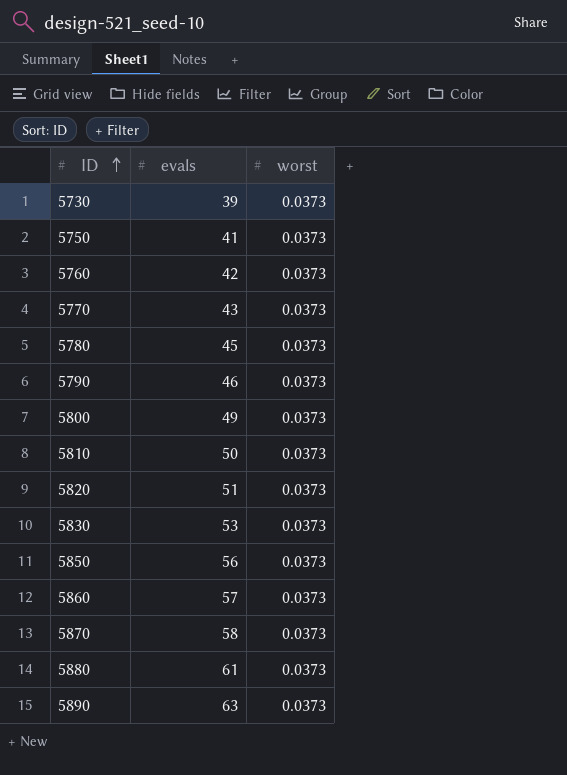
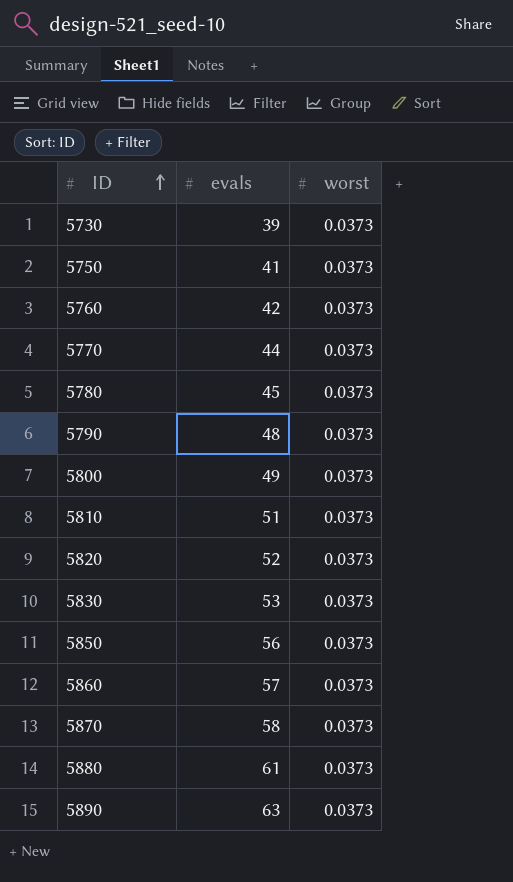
5770 | evals: 43 -> 44
5790 | evals: 46 -> 48
5810 | evals: 50 -> 51
5820 | evals: 51 -> 52

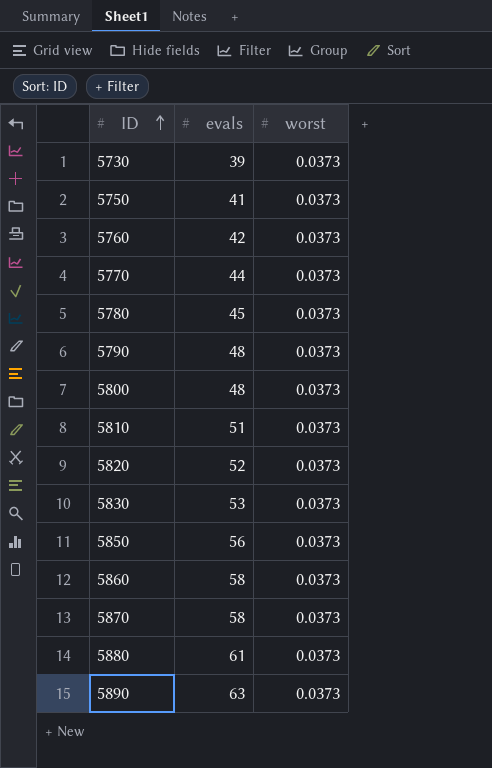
5800 | evals: 49 -> 48
5860 | evals: 57 -> 58

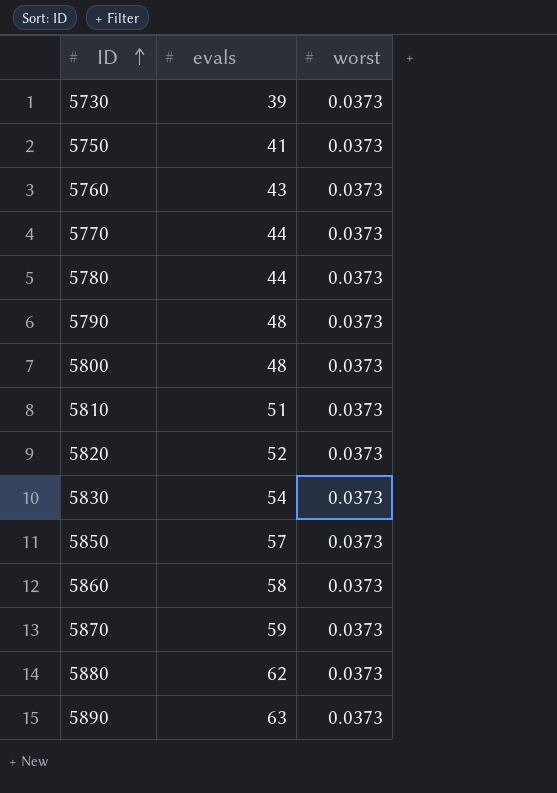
5760 | evals: 42 -> 43
5780 | evals: 45 -> 44
5830 | evals: 53 -> 54
5850 | evals: 56 -> 57
5870 | evals: 58 -> 59
5880 | evals: 61 -> 62

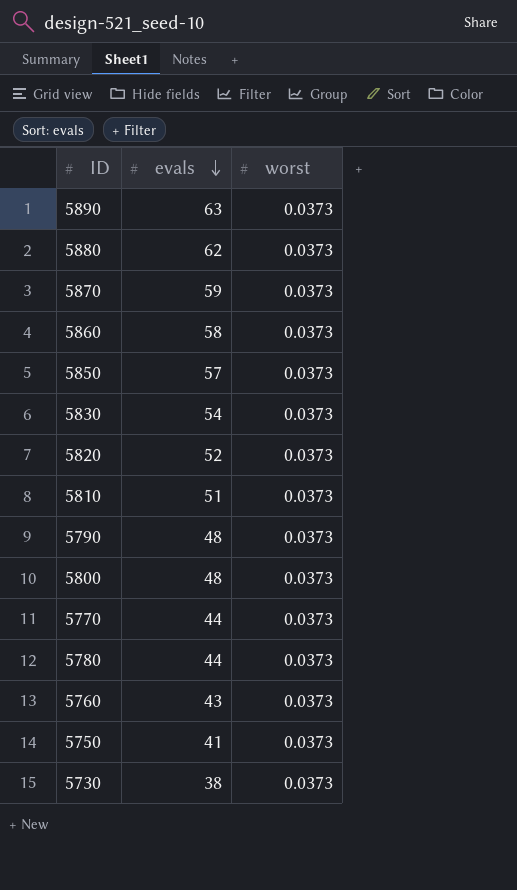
row order: ID ascending -> evals descending
5730 | evals: 39 -> 38

